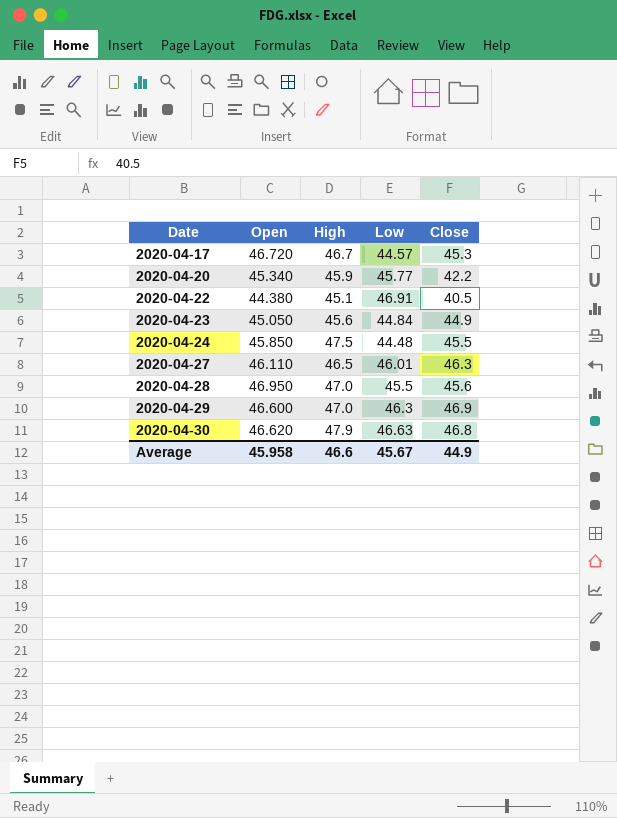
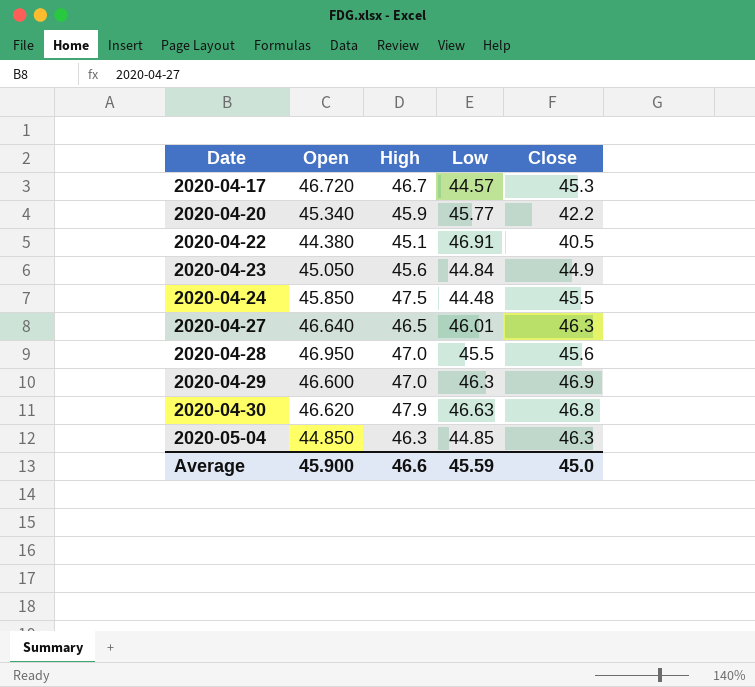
2020-04-27 | Open: 46.110 -> 46.640
row 2020-05-04: none -> 44.850 | 46.3 | 44.85 | 46.3
Average | Open: 45.958 -> 45.900
Average | Low: 45.67 -> 45.59
Average | Close: 44.9 -> 45.0

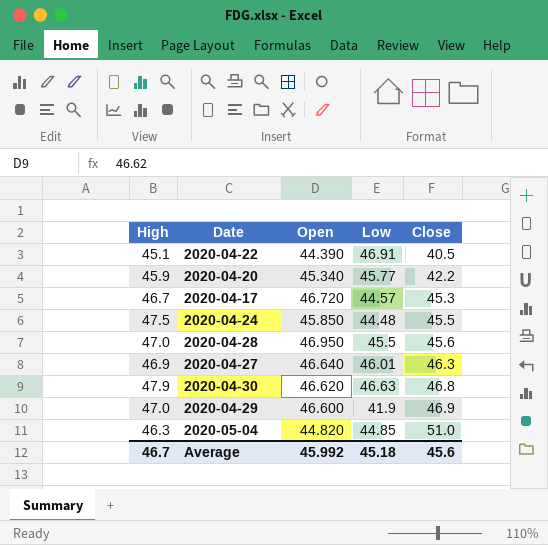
row order: Date ascending -> Close ascending
column High | position: 3 -> 1
row 2020-04-23: 45.050 | 45.6 | 44.84 | 44.9 -> none
2020-04-22 | Open: 44.380 -> 44.390
2020-04-27 | High: 46.5 -> 46.9
2020-04-29 | Low: 46.3 -> 41.9
2020-05-04 | Open: 44.850 -> 44.820
2020-05-04 | Close: 46.3 -> 51.0
Average | High: 46.6 -> 46.7
Average | Open: 45.900 -> 45.992
Average | Low: 45.59 -> 45.18
Average | Close: 45.0 -> 45.6

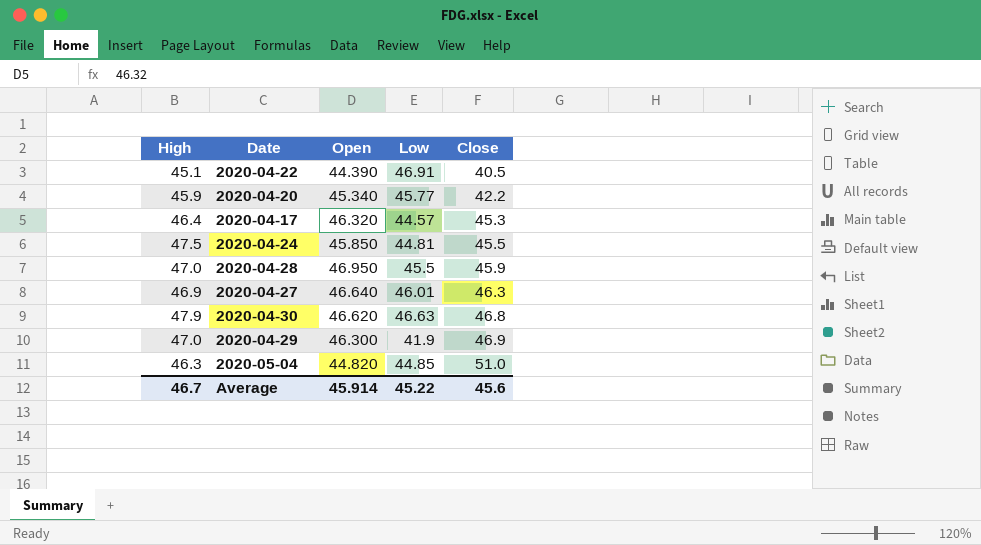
2020-04-17 | High: 46.7 -> 46.4
2020-04-17 | Open: 46.720 -> 46.320
2020-04-24 | Low: 44.48 -> 44.81
2020-04-28 | Close: 45.6 -> 45.9
2020-04-29 | Open: 46.600 -> 46.300
Average | Open: 45.992 -> 45.914
Average | Low: 45.18 -> 45.22

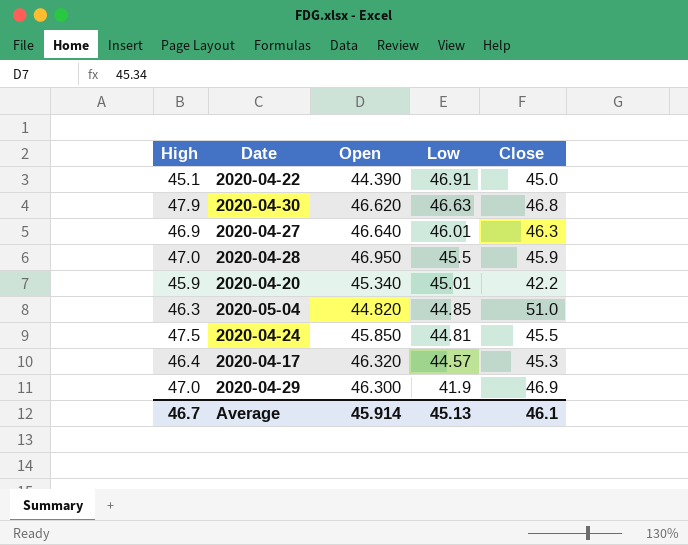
row order: Close ascending -> Low descending
2020-04-22 | Close: 40.5 -> 45.0
2020-04-20 | Low: 45.77 -> 45.01
Average | Low: 45.22 -> 45.13
Average | Close: 45.6 -> 46.1

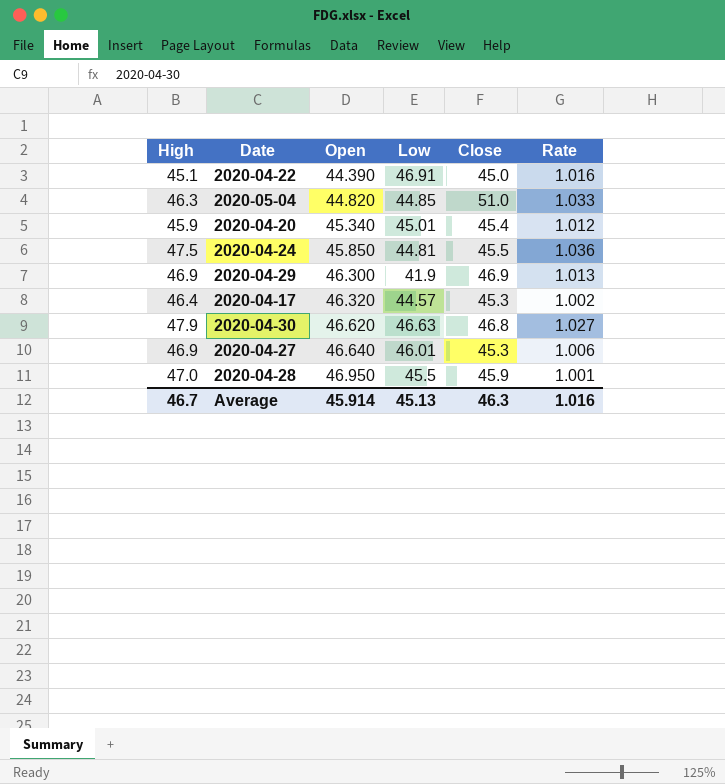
row order: Low descending -> Open ascending
column Rate | formula: none -> [High] / [Open]
2020-04-20 | Close: 42.2 -> 45.4
2020-04-29 | High: 47.0 -> 46.9
2020-04-27 | Close: 46.3 -> 45.3
Average | Close: 46.1 -> 46.3

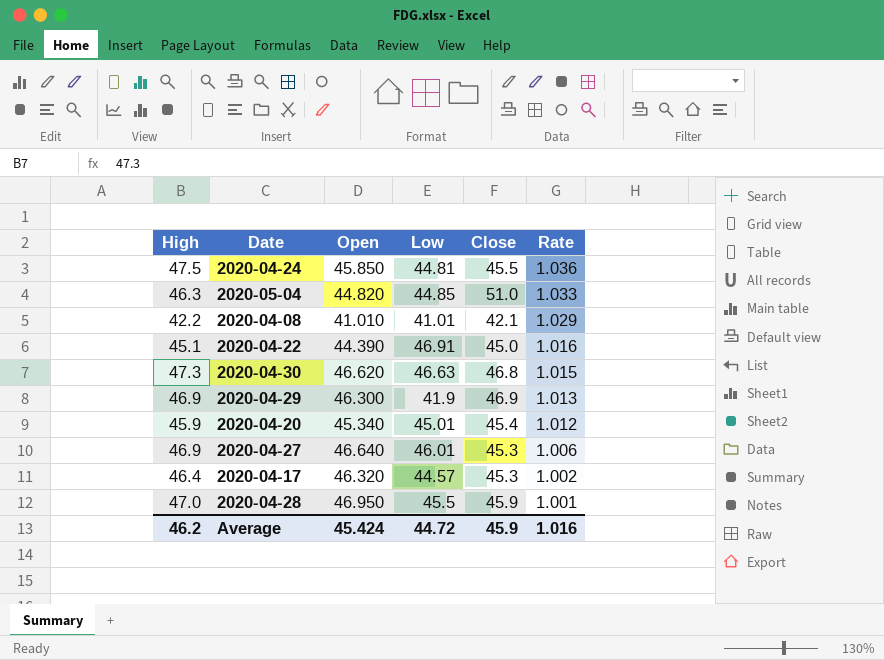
row order: Open ascending -> Rate descending
row 2020-04-08: none -> 42.2 | 41.010 | 41.01 | 42.1 | 1.029
2020-04-30 | High: 47.9 -> 47.3
2020-04-30 | Rate: 1.027 -> 1.015
Average | High: 46.7 -> 46.2
Average | Open: 45.914 -> 45.424
Average | Low: 45.13 -> 44.72
Average | Close: 46.3 -> 45.9

